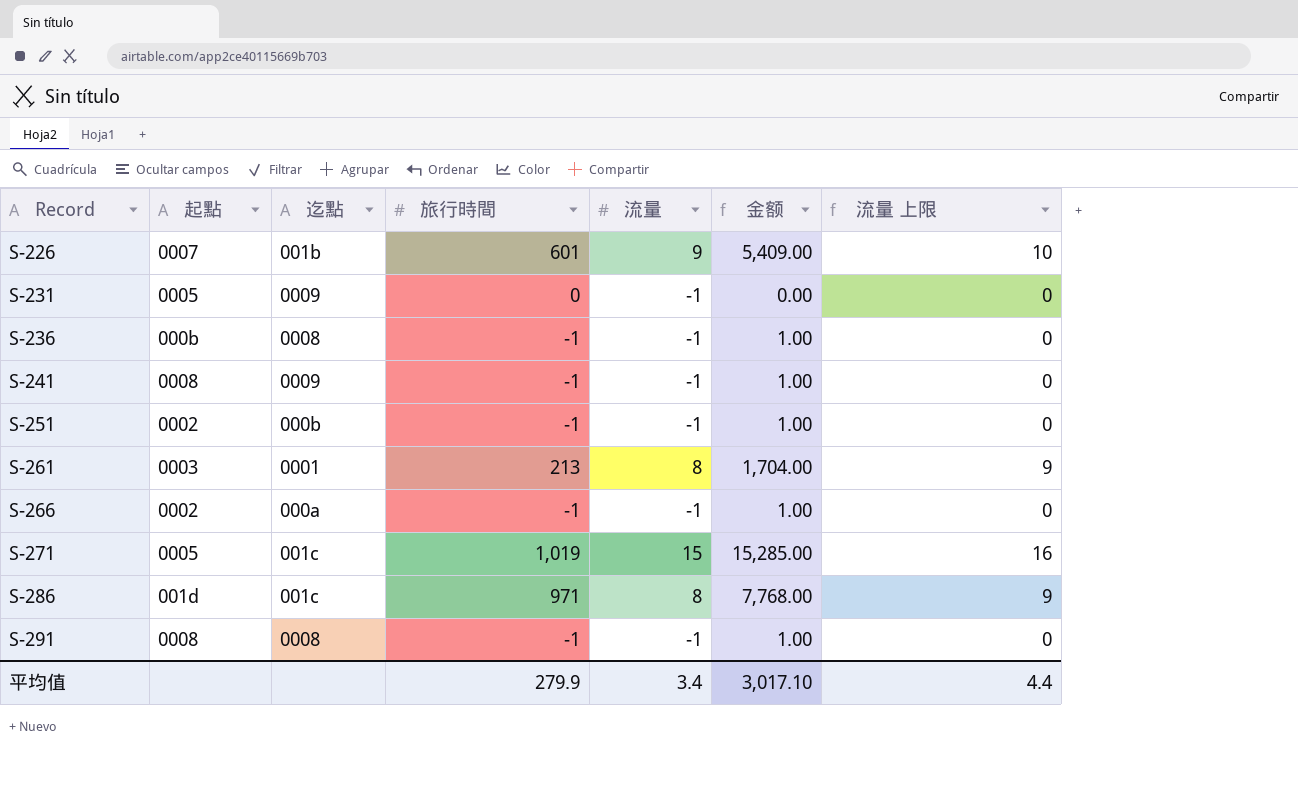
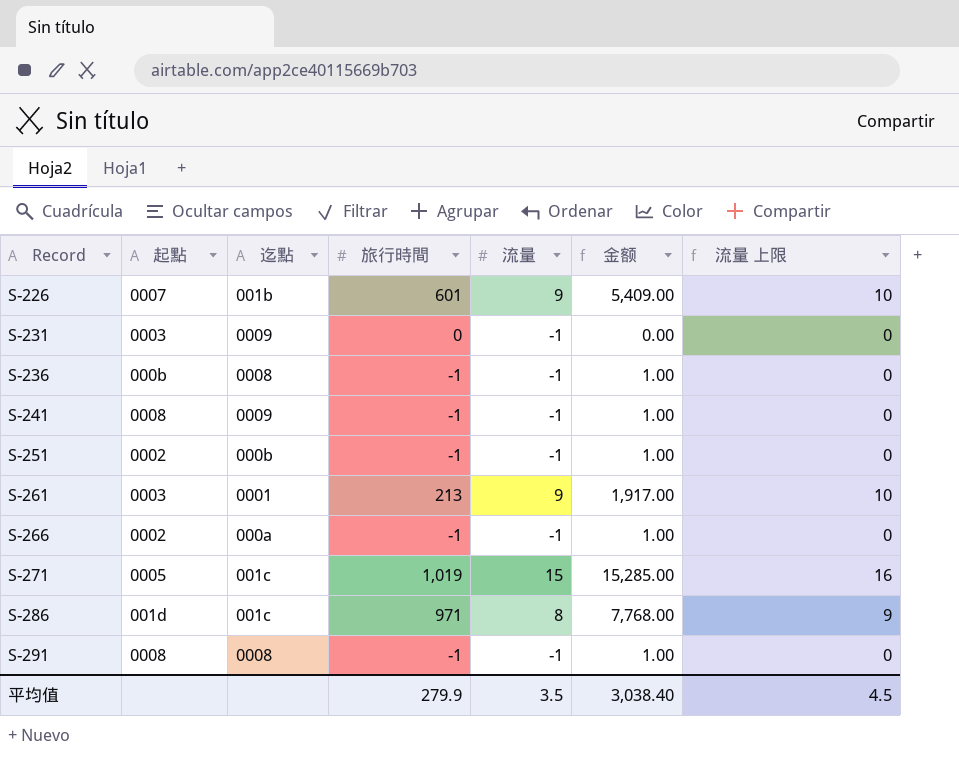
S-231 | 起點: 0005 -> 0003
S-261 | 流量: 8 -> 9
S-261 | 金额: 1,704.00 -> 1,917.00
S-261 | 流量 上限: 9 -> 10
平均值 | 流量: 3.4 -> 3.5
平均值 | 金额: 3,017.10 -> 3,038.40
平均值 | 流量 上限: 4.4 -> 4.5

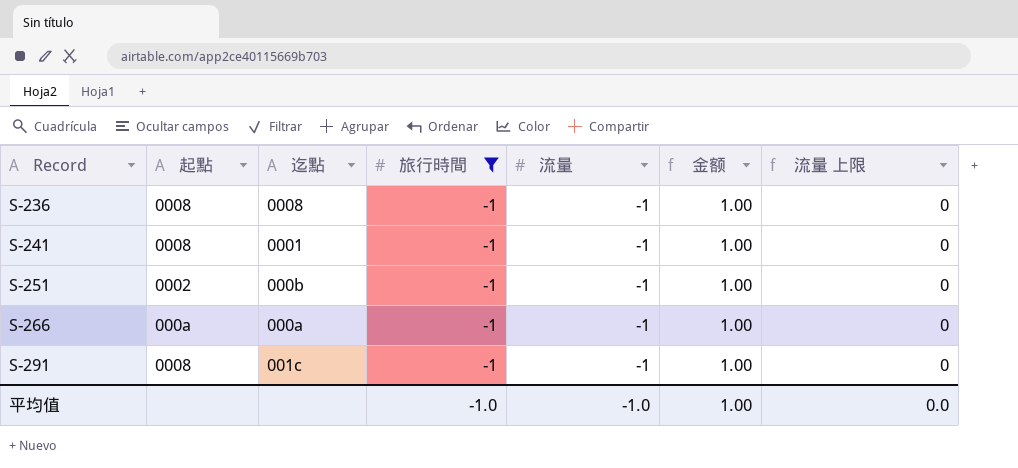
filter: none -> 旅行時間 = -1
S-236 | 起點: 000b -> 0008
S-241 | 迄點: 0009 -> 0001
S-266 | 起點: 0002 -> 000a
S-291 | 迄點: 0008 -> 001c
平均值 | 旅行時間: 279.9 -> -1.0
平均值 | 流量: 3.5 -> -1.0
平均值 | 金额: 3,038.40 -> 1.00
平均值 | 流量 上限: 4.5 -> 0.0

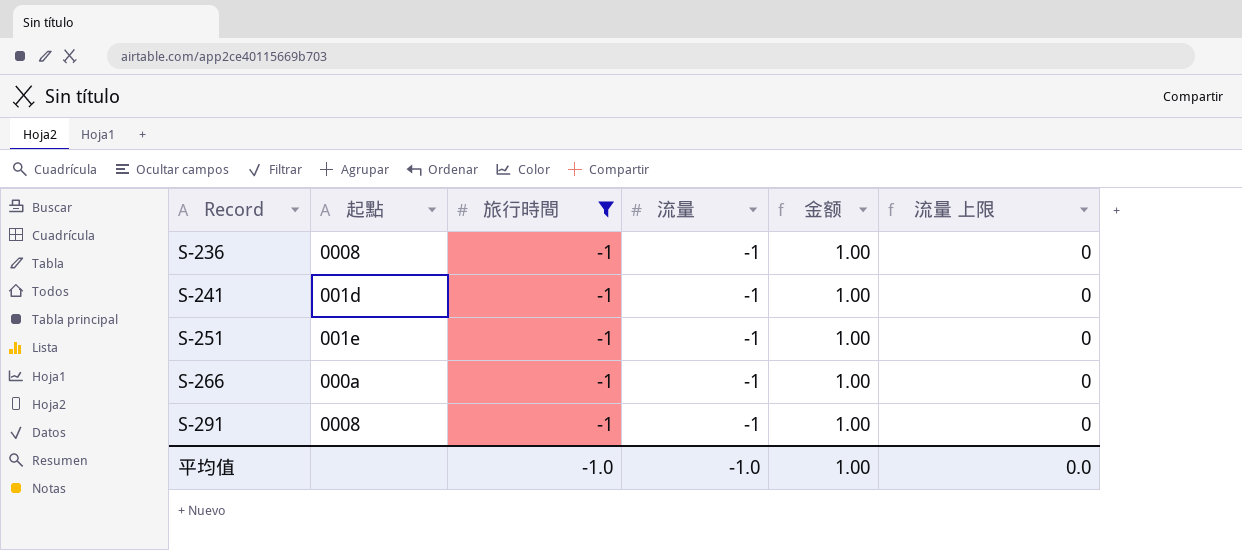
column 迄點 | position: 3 -> none
S-241 | 起點: 0008 -> 001d
S-251 | 起點: 0002 -> 001e

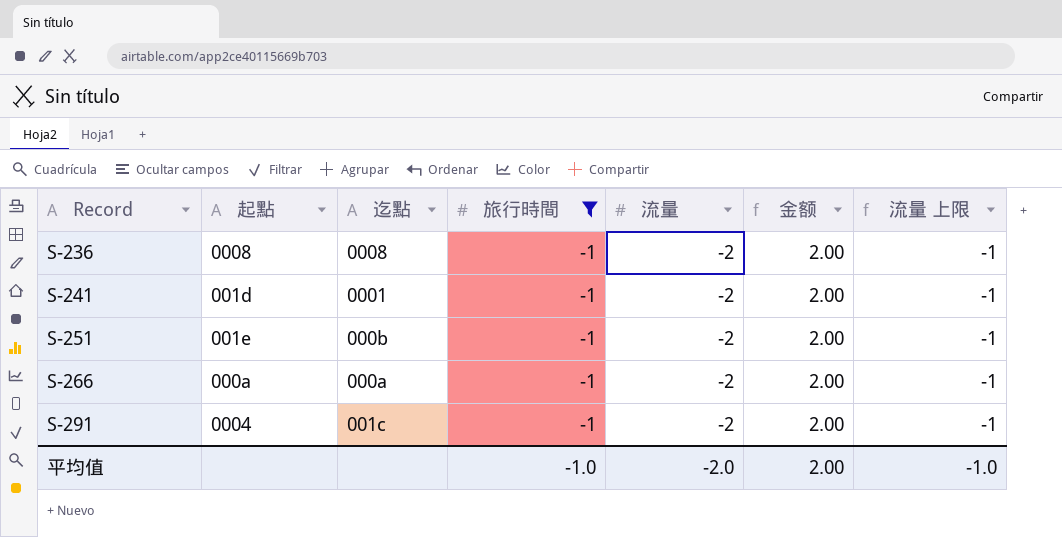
column 迄點 | position: none -> 3
S-236 | 流量: -1 -> -2
S-236 | 金额: 1.00 -> 2.00
S-236 | 流量 上限: 0 -> -1
S-241 | 流量: -1 -> -2
S-241 | 金额: 1.00 -> 2.00
S-241 | 流量 上限: 0 -> -1
S-251 | 流量: -1 -> -2
S-251 | 金额: 1.00 -> 2.00
S-251 | 流量 上限: 0 -> -1
S-266 | 流量: -1 -> -2
S-266 | 金额: 1.00 -> 2.00
S-266 | 流量 上限: 0 -> -1
S-291 | 起點: 0008 -> 0004
S-291 | 流量: -1 -> -2
S-291 | 金额: 1.00 -> 2.00
S-291 | 流量 上限: 0 -> -1
平均值 | 流量: -1.0 -> -2.0
平均值 | 金额: 1.00 -> 2.00
平均值 | 流量 上限: 0.0 -> -1.0

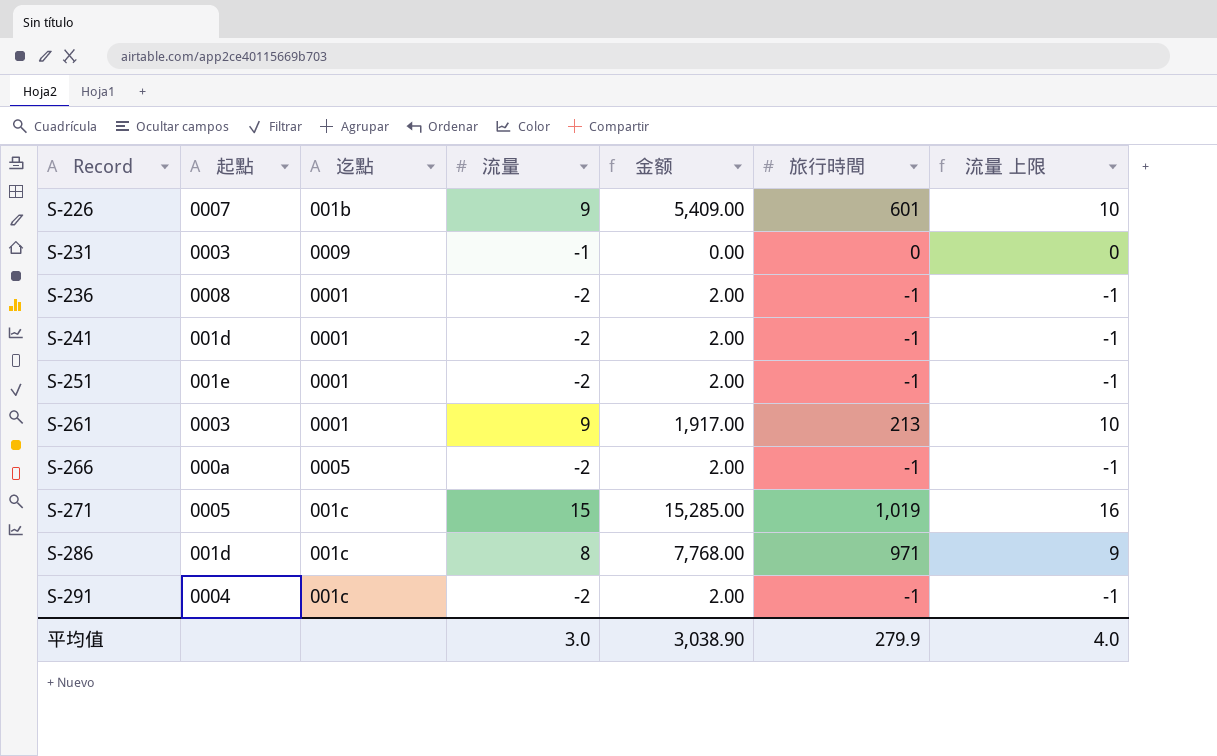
filter: 旅行時間 = -1 -> none
column 旅行時間 | position: 4 -> 6
S-236 | 迄點: 0008 -> 0001
S-251 | 迄點: 000b -> 0001
S-266 | 迄點: 000a -> 0005
平均值 | 流量: -2.0 -> 3.0
平均值 | 金额: 2.00 -> 3,038.90
平均值 | 旅行時間: -1.0 -> 279.9
平均值 | 流量 上限: -1.0 -> 4.0

